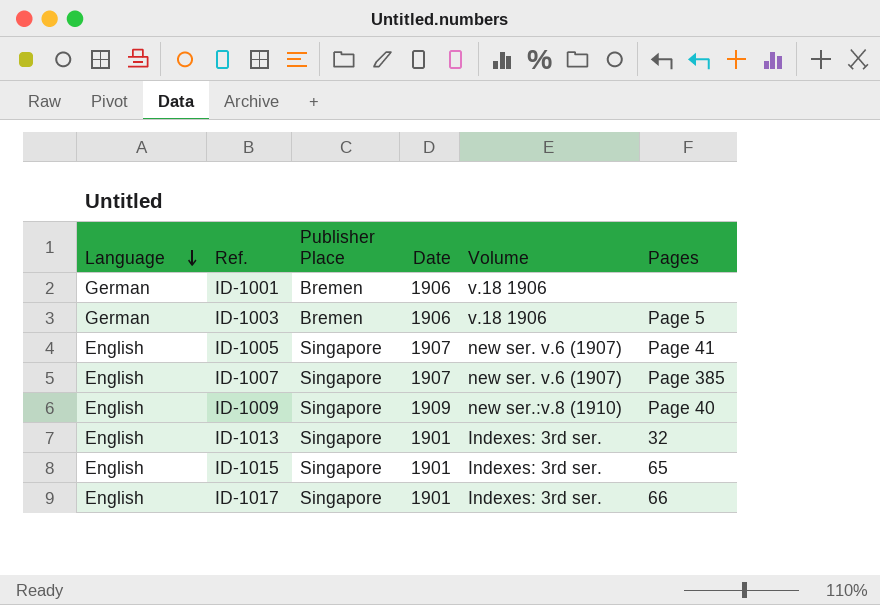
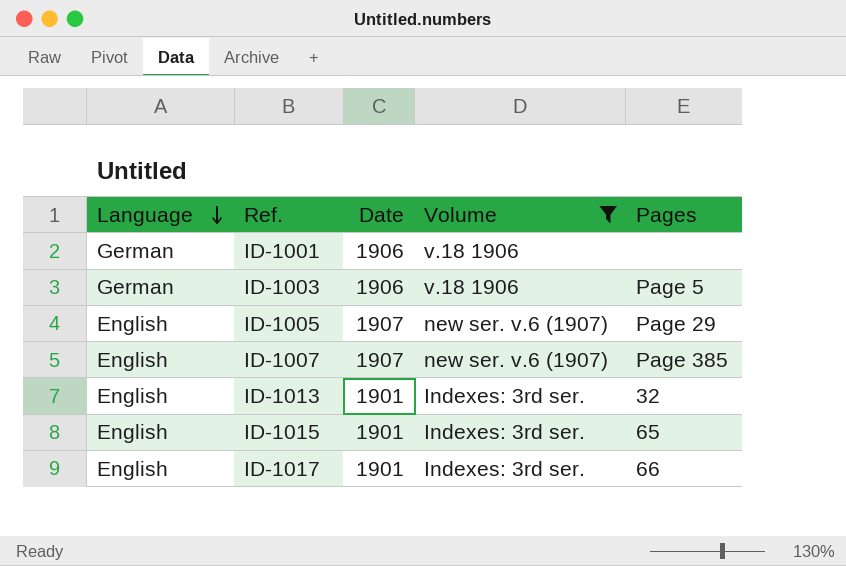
filter: none -> Volume != new ser.:v.8 (1910)
column Publisher Place | position: 3 -> none
ID-1005 | Pages: Page 41 -> Page 29

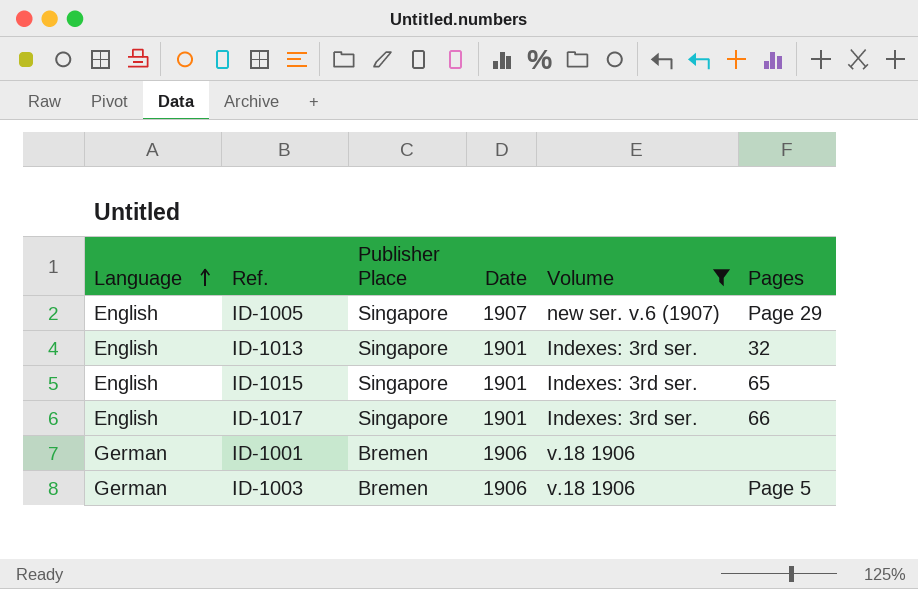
row order: Language descending -> Language ascending
column Publisher Place | position: none -> 3
row ID-1007: English | 1907 | new ser. v.6 (1907) | Page 385 -> none

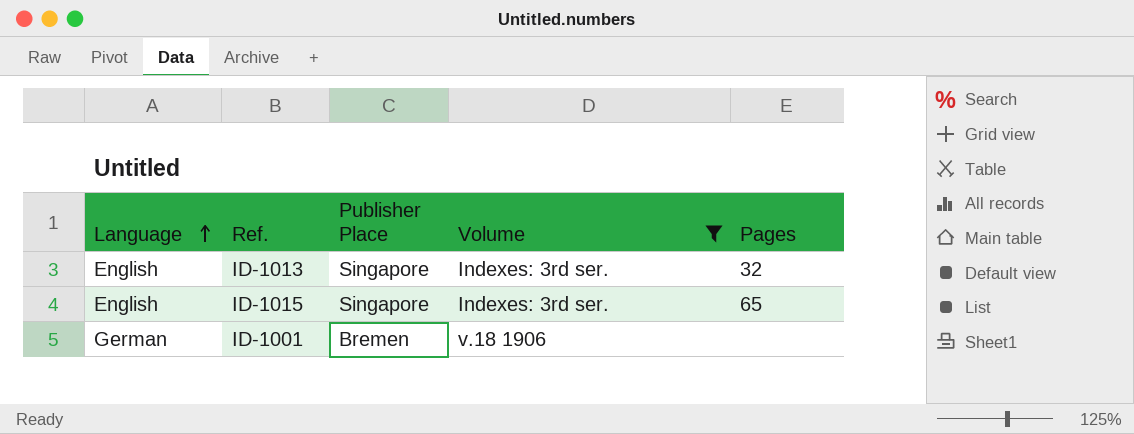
column Date | position: 4 -> none
row ID-1005: English | Singapore | 1907 | new ser. v.6 (1907) | Page 29 -> none
row ID-1017: English | Singapore | 1901 | Indexes: 3rd ser. | 66 -> none
row ID-1003: German | Bremen | 1906 | v.18 1906 | Page 5 -> none

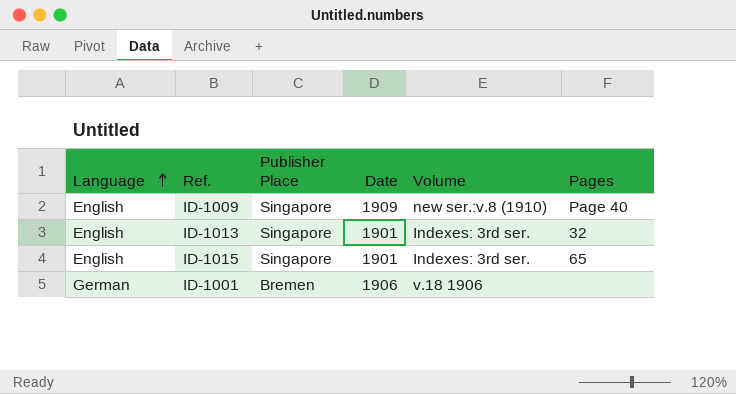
filter: Volume != new ser.:v.8 (1910) -> none
column Date | position: none -> 4

